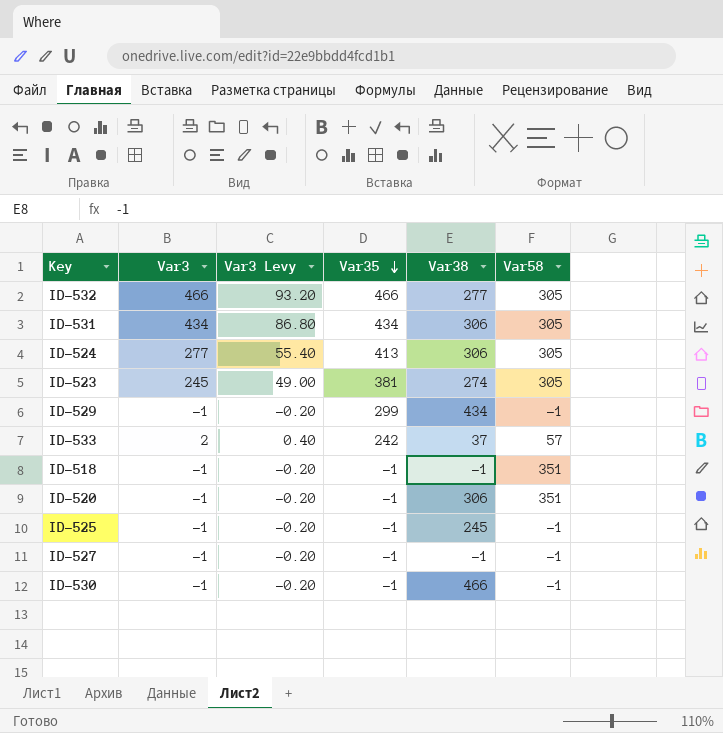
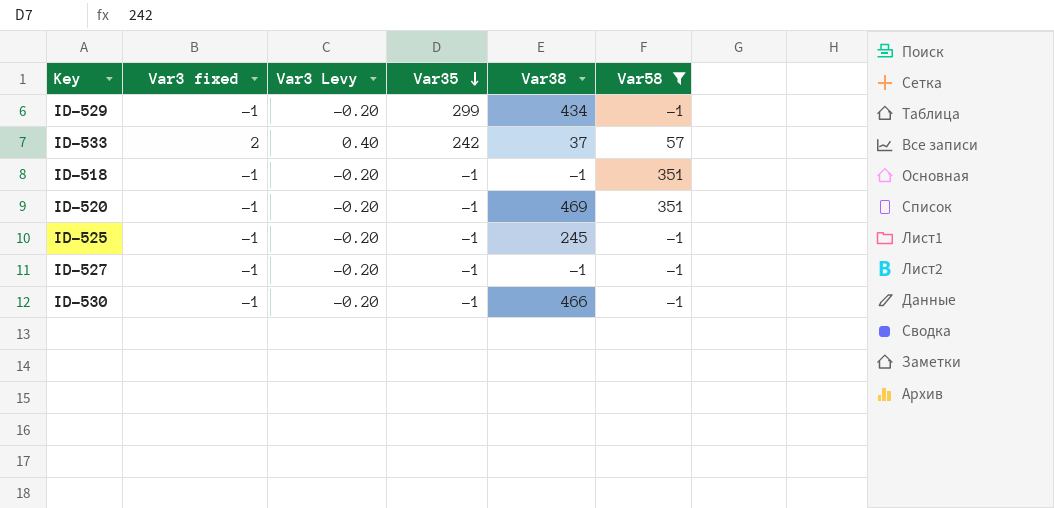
filter: none -> Var58 != 305
column name: Var3 -> Var3 fixed
ID-520 | Var38: 306 -> 469

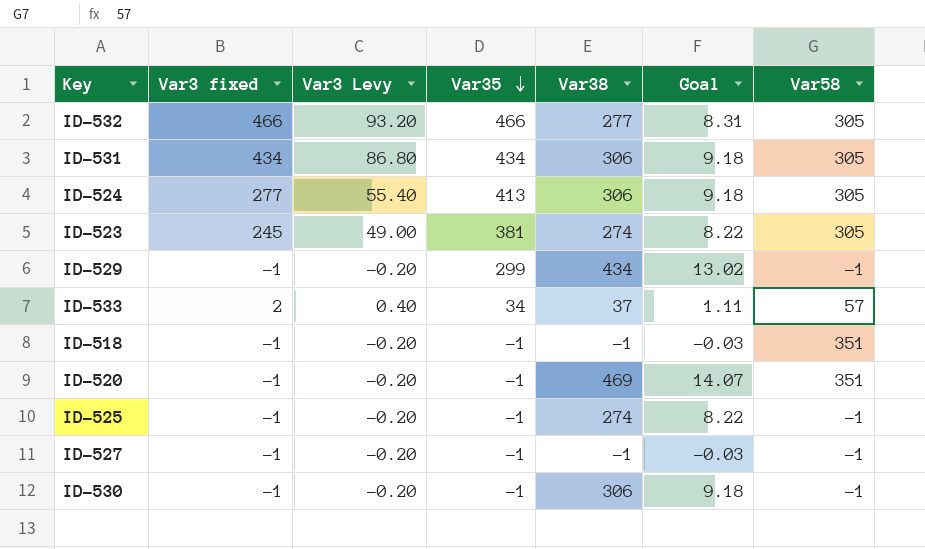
filter: Var58 != 305 -> none
column Goal | formula: none -> [Var38] * 0.03
ID-533 | Var35: 242 -> 34
ID-525 | Var38: 245 -> 274
ID-530 | Var38: 466 -> 306

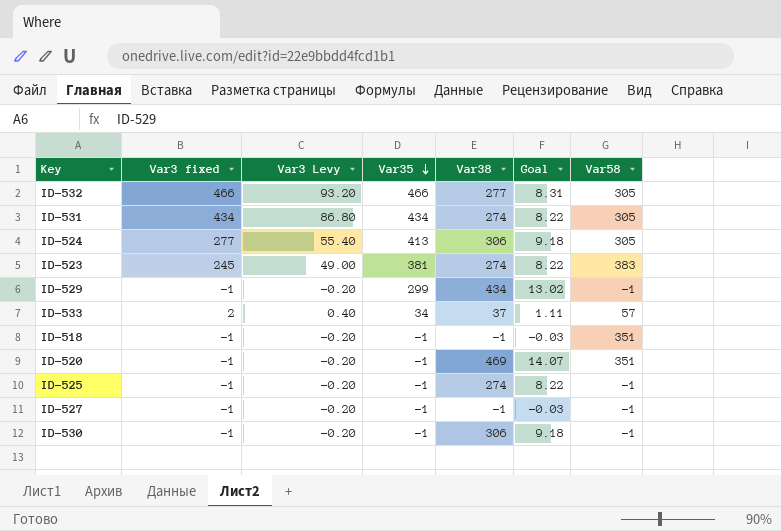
ID-531 | Var38: 306 -> 274
ID-531 | Goal: 9.18 -> 8.22
ID-523 | Var58: 305 -> 383

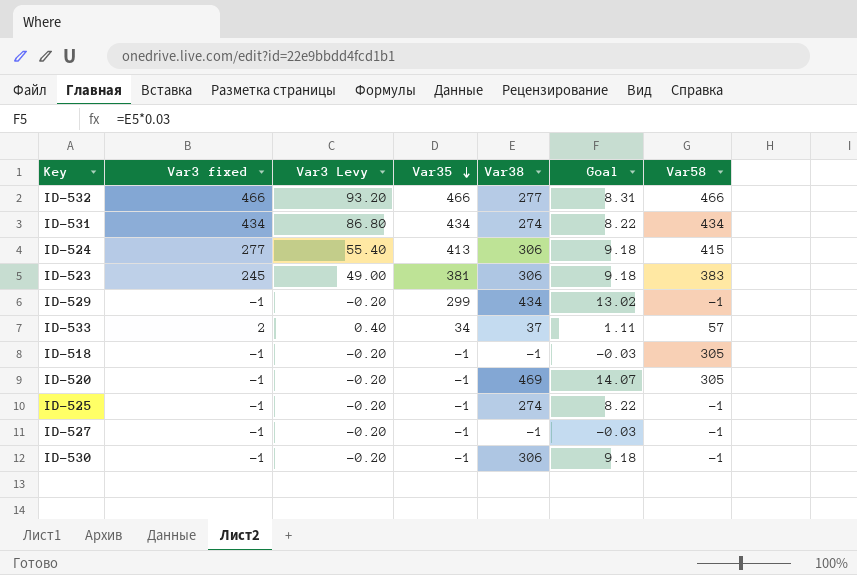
ID-532 | Var58: 305 -> 466
ID-531 | Var58: 305 -> 434
ID-524 | Var58: 305 -> 415
ID-523 | Var38: 274 -> 306
ID-523 | Goal: 8.22 -> 9.18
ID-518 | Var58: 351 -> 305
ID-520 | Var58: 351 -> 305

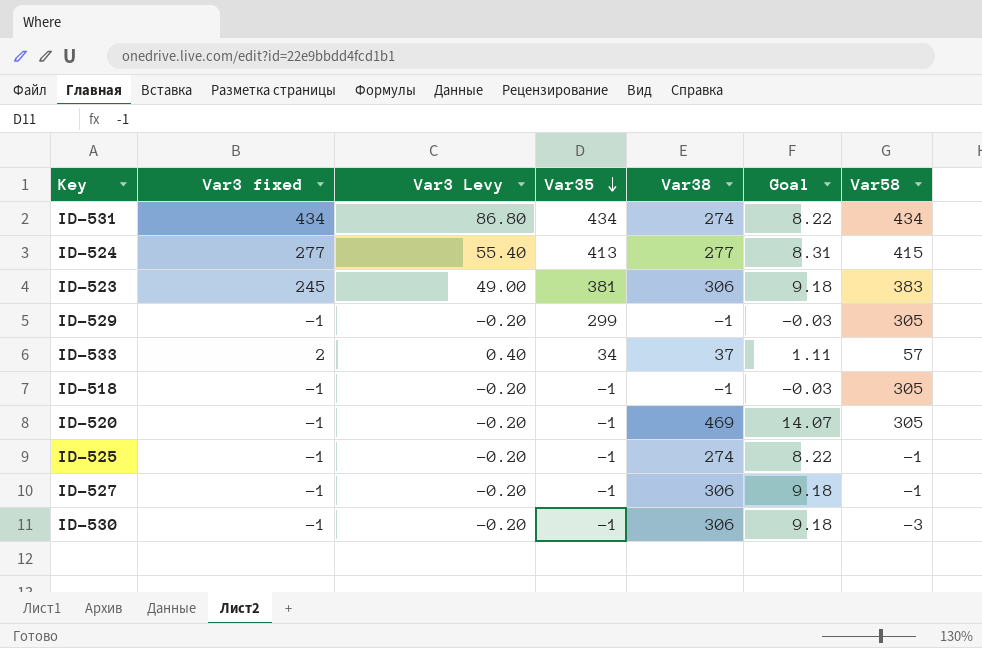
row ID-532: 466 | 93.20 | 466 | 277 | 8.31 | 466 -> none
ID-524 | Var38: 306 -> 277
ID-524 | Goal: 9.18 -> 8.31
ID-529 | Var38: 434 -> -1
ID-529 | Goal: 13.02 -> -0.03
ID-529 | Var58: -1 -> 305
ID-527 | Var38: -1 -> 306
ID-527 | Goal: -0.03 -> 9.18
ID-530 | Var58: -1 -> -3

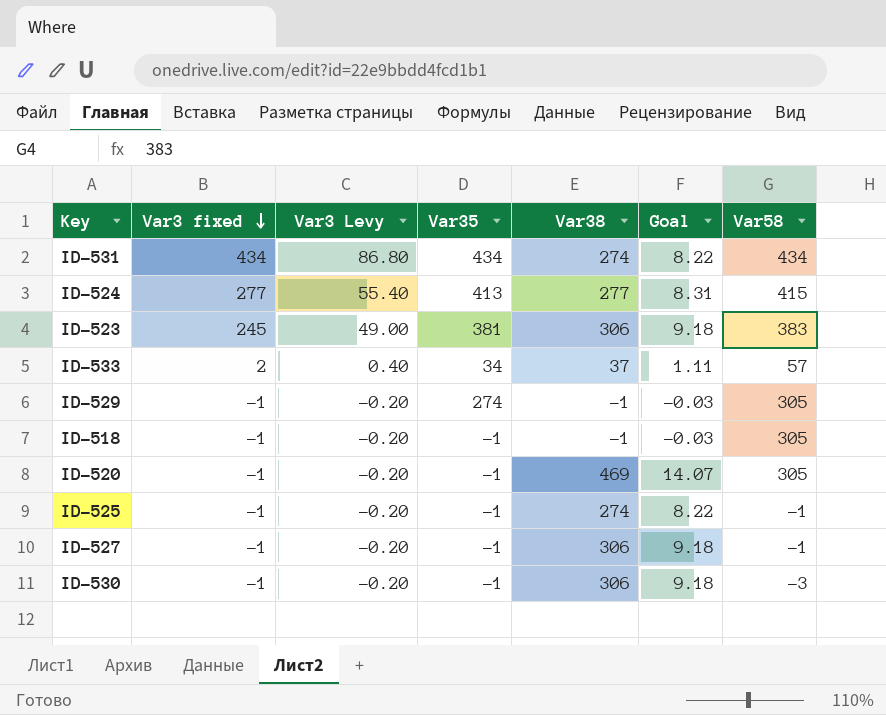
row order: Var35 descending -> Var3 fixed descending
ID-529 | Var35: 299 -> 274

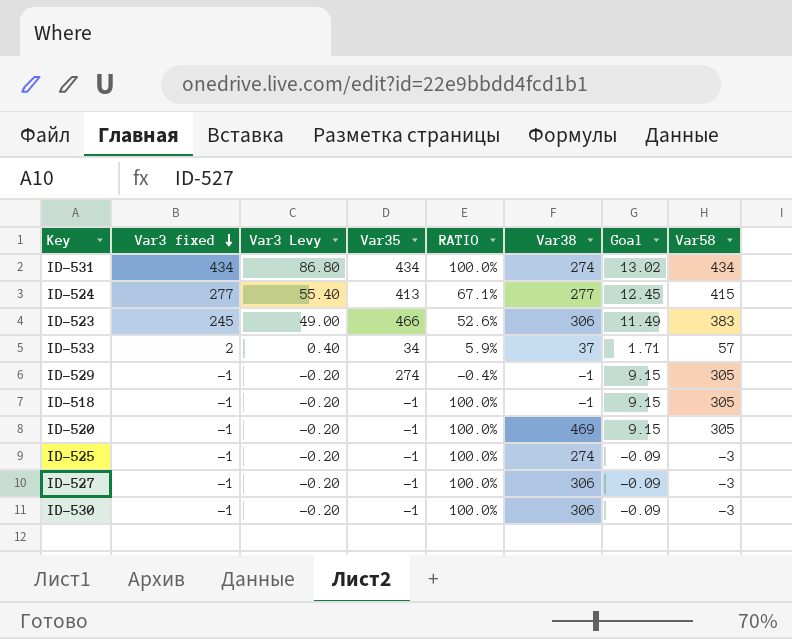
column RATIO | formula: none -> [Var3 fixed] / [Var35]
column Goal | formula: [Var38] * 0.03 -> [Var58] * 0.03
ID-523 | Var35: 381 -> 466
ID-525 | Var58: -1 -> -3
ID-527 | Var58: -1 -> -3

